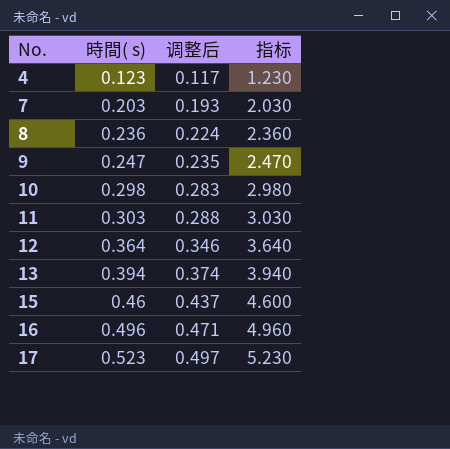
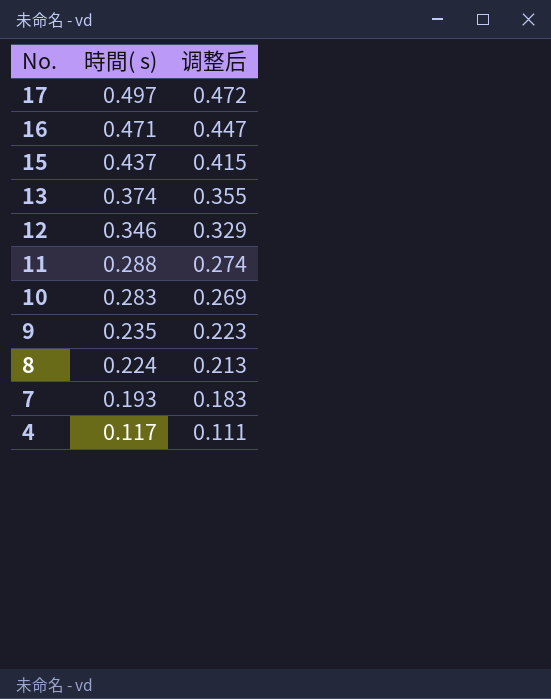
row order: No. ascending -> No. descending
column 指标 | formula: [時間( s)] * 10 -> none
17 | 時間( s): 0.523 -> 0.497
17 | 调整后: 0.497 -> 0.472
16 | 時間( s): 0.496 -> 0.471
16 | 调整后: 0.471 -> 0.447
15 | 時間( s): 0.46 -> 0.437
15 | 调整后: 0.437 -> 0.415
13 | 時間( s): 0.394 -> 0.374
13 | 调整后: 0.374 -> 0.355
12 | 時間( s): 0.364 -> 0.346
12 | 调整后: 0.346 -> 0.329
11 | 時間( s): 0.303 -> 0.288
11 | 调整后: 0.288 -> 0.274
10 | 時間( s): 0.298 -> 0.283
10 | 调整后: 0.283 -> 0.269
9 | 時間( s): 0.247 -> 0.235
9 | 调整后: 0.235 -> 0.223
8 | 時間( s): 0.236 -> 0.224
8 | 调整后: 0.224 -> 0.213
7 | 時間( s): 0.203 -> 0.193
7 | 调整后: 0.193 -> 0.183
4 | 時間( s): 0.123 -> 0.117
4 | 调整后: 0.117 -> 0.111

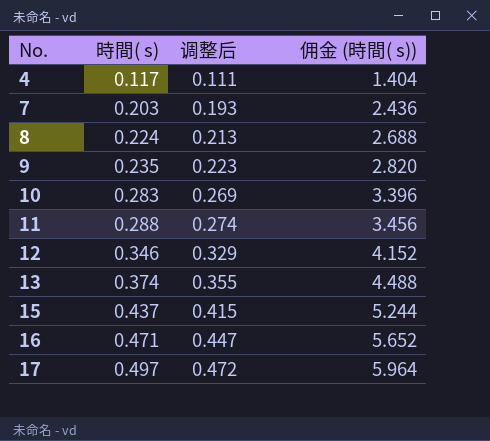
row order: No. descending -> No. ascending
column 佣金 (時間( s)) | formula: none -> [時間( s)] * 12
7 | 時間( s): 0.193 -> 0.203
7 | 调整后: 0.183 -> 0.193

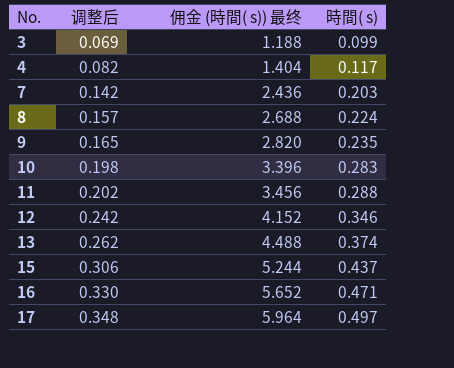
column 调整后 | formula: [時間( s)] * 0.95 -> [時間( s)] * 0.7
column name: 佣金 (時間( s)) -> 佣金 (時間( s)) 最终
column 時間( s) | position: 2 -> 4
row 3: none -> 0.069 | 1.188 | 0.099

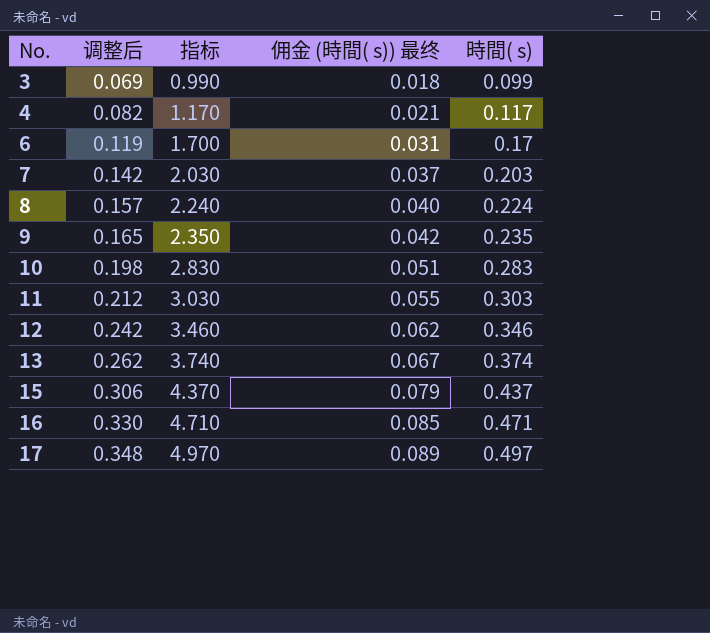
column 指标 | formula: none -> [時間( s)] * 10
column 佣金 (時間( s)) 最终 | formula: [時間( s)] * 12 -> [時間( s)] * 0.18
row 6: none -> 0.119 | 1.700 | 0.031 | 0.17
11 | 调整后: 0.202 -> 0.212
11 | 時間( s): 0.288 -> 0.303

